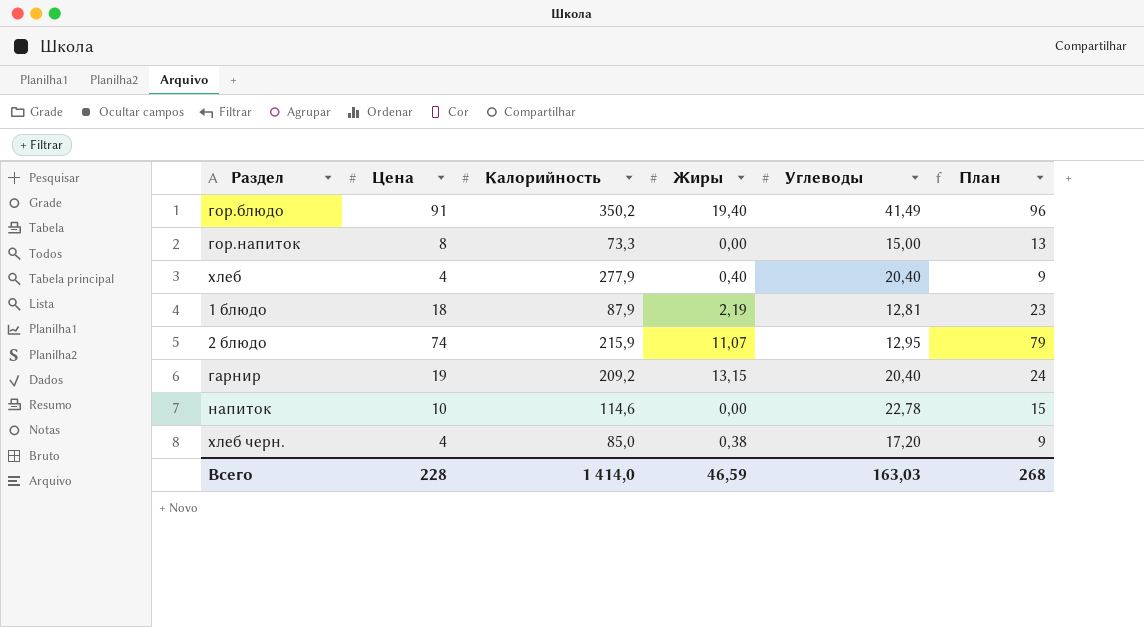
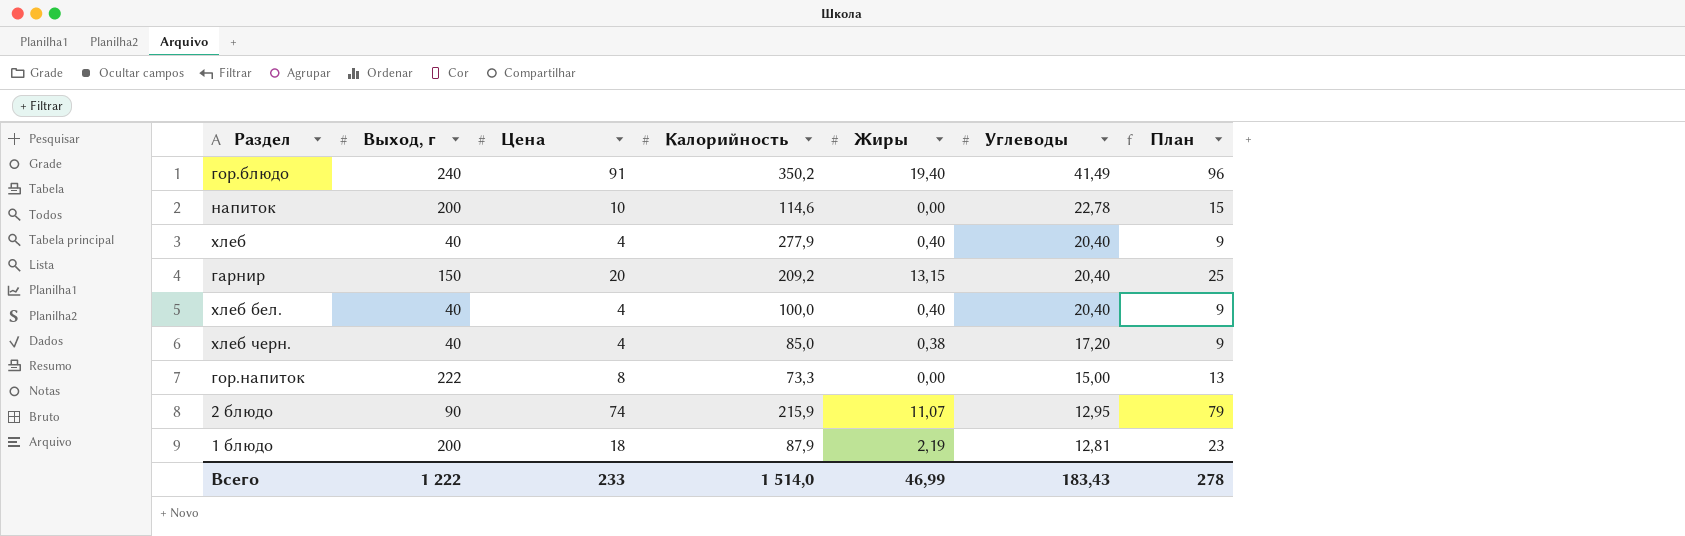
row order: none -> Углеводы descending
column Выход, г | position: none -> 2
гарнир | Цена: 19 -> 20
гарнир | План: 24 -> 25
row хлеб бел.: none -> 40 | 4 | 100,0 | 0,40 | 20,40 | 9
Всего | Цена: 228 -> 233
Всего | Калорийность: 1 414,0 -> 1 514,0
Всего | Жиры: 46,59 -> 46,99
Всего | Углеводы: 163,03 -> 183,43
Всего | План: 268 -> 278

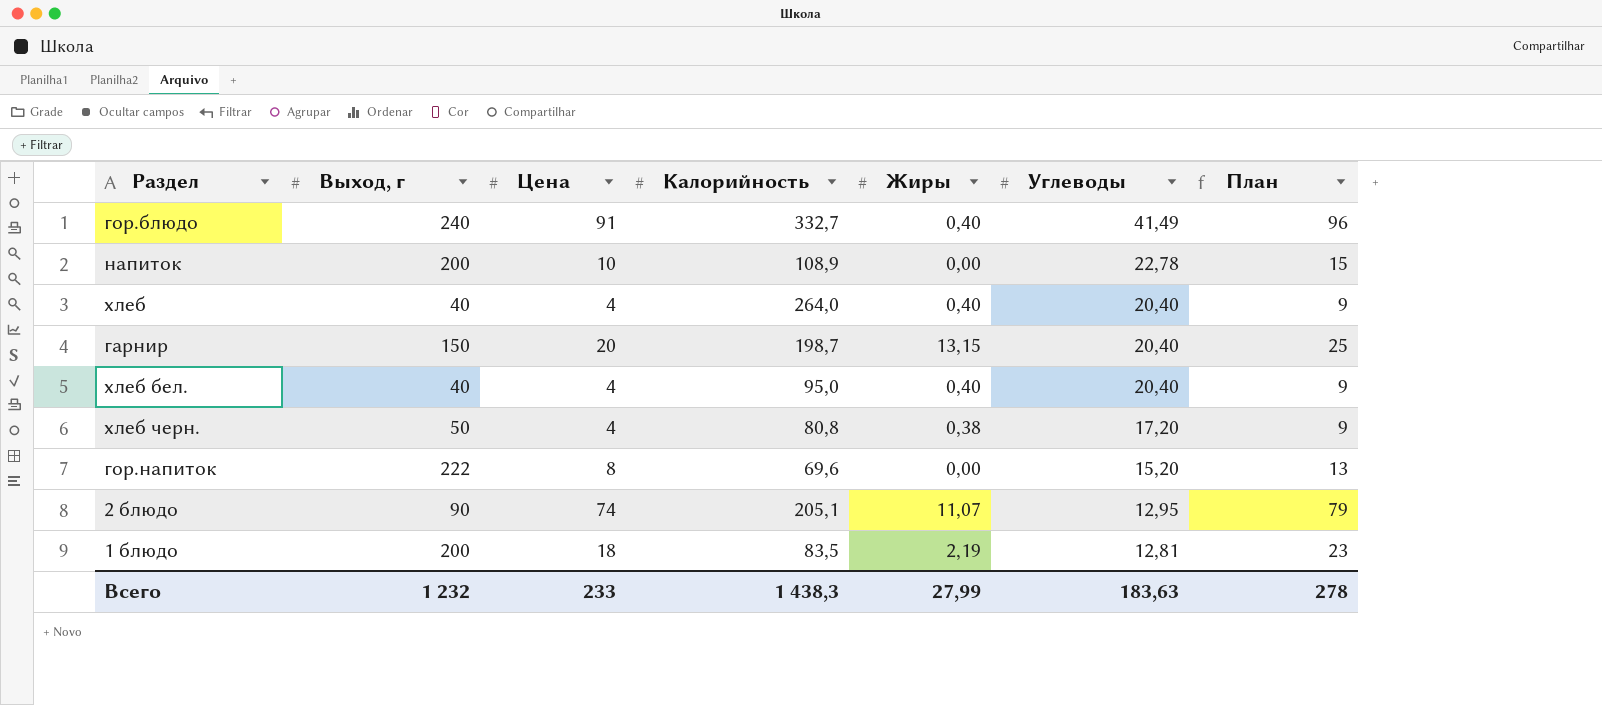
гор.блюдо | Калорийность: 350,2 -> 332,7
гор.блюдо | Жиры: 19,40 -> 0,40
напиток | Калорийность: 114,6 -> 108,9
хлеб | Калорийность: 277,9 -> 264,0
гарнир | Калорийность: 209,2 -> 198,7
хлеб бел. | Калорийность: 100,0 -> 95,0
хлеб черн. | Выход, г: 40 -> 50
хлеб черн. | Калорийность: 85,0 -> 80,8
гор.напиток | Калорийность: 73,3 -> 69,6
гор.напиток | Углеводы: 15,00 -> 15,20
2 блюдо | Калорийность: 215,9 -> 205,1
1 блюдо | Калорийность: 87,9 -> 83,5
Всего | Выход, г: 1 222 -> 1 232
Всего | Калорийность: 1 514,0 -> 1 438,3
Всего | Жиры: 46,99 -> 27,99
Всего | Углеводы: 183,43 -> 183,63

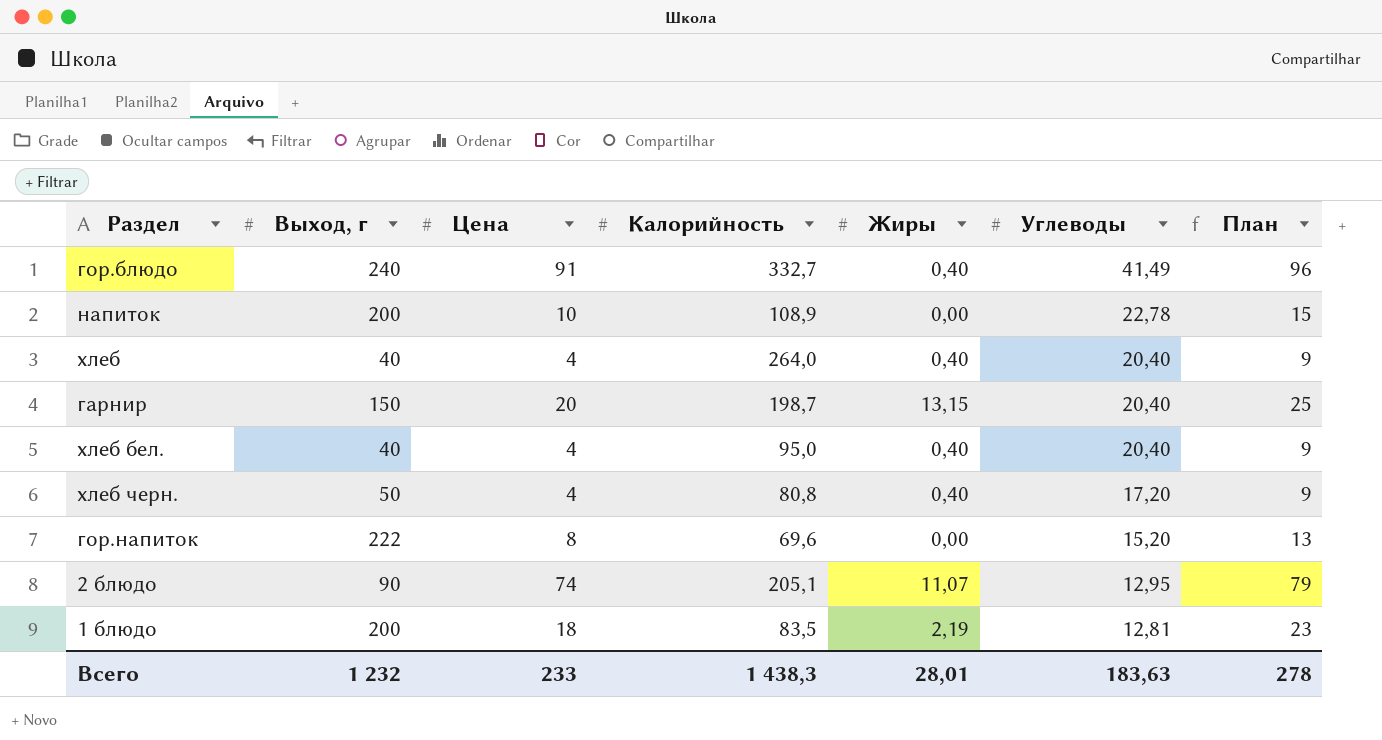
хлеб черн. | Жиры: 0,38 -> 0,40
Всего | Жиры: 27,99 -> 28,01

